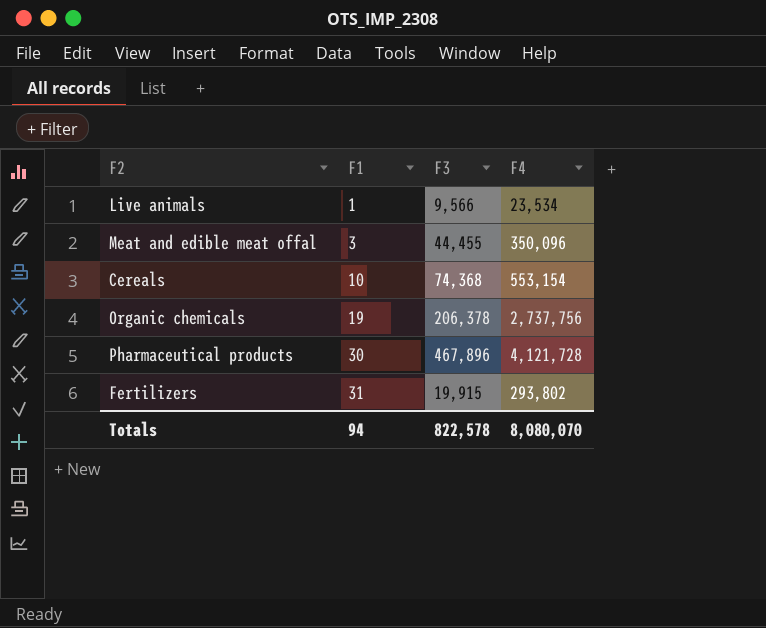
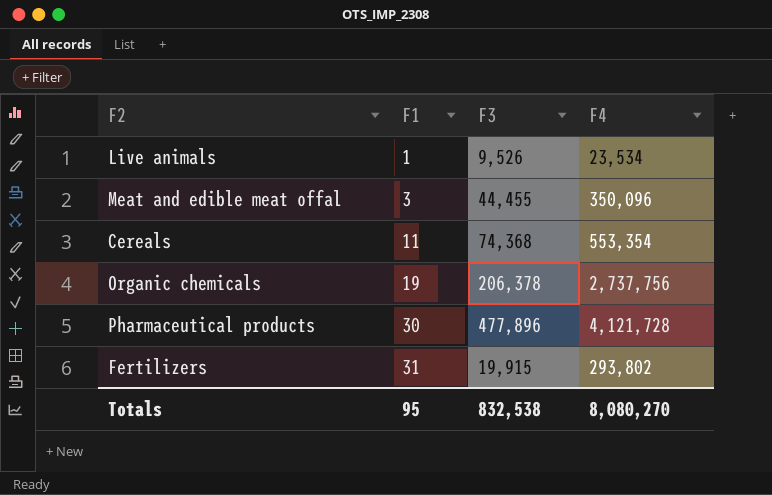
Live animals | F3: 9,566 -> 9,526
Cereals | F1: 10 -> 11
Cereals | F4: 553,154 -> 553,354
Pharmaceutical products | F3: 467,896 -> 477,896
Totals | F1: 94 -> 95
Totals | F3: 822,578 -> 832,538
Totals | F4: 8,080,070 -> 8,080,270

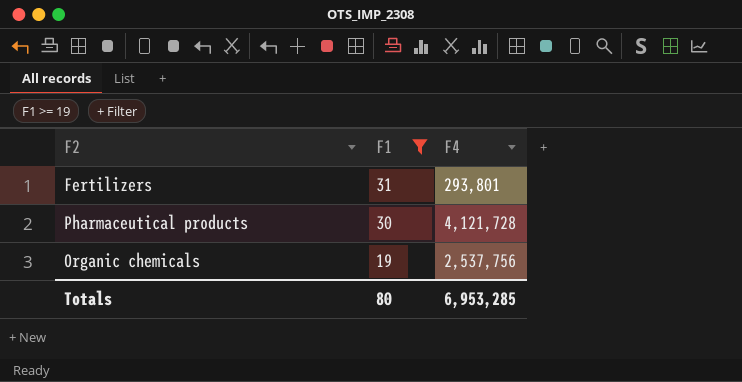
filter: none -> F1 >= 19
row order: F1 ascending -> F1 descending
column F3 | position: 3 -> none
Fertilizers | F4: 293,802 -> 293,801
Organic chemicals | F4: 2,737,756 -> 2,537,756
Totals | F1: 95 -> 80
Totals | F4: 8,080,270 -> 6,953,285

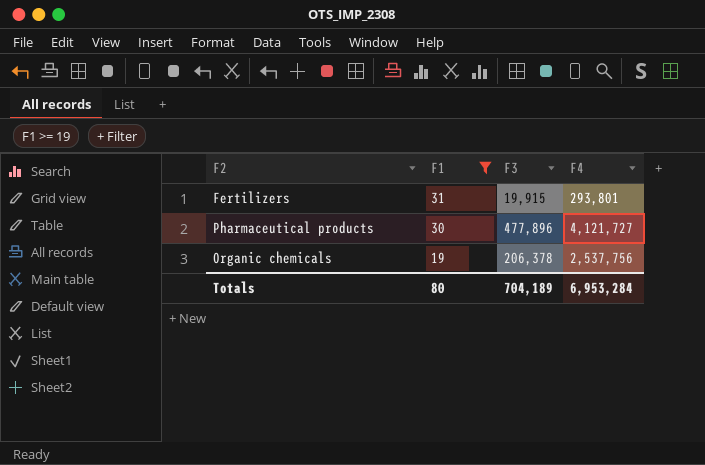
column F3 | position: none -> 3
Pharmaceutical products | F4: 4,121,728 -> 4,121,727
Totals | F4: 6,953,285 -> 6,953,284

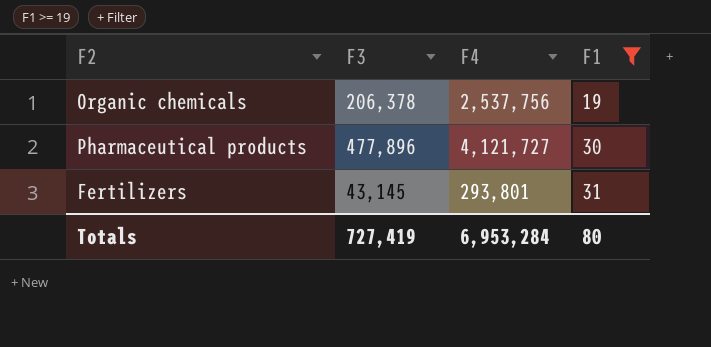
row order: F1 descending -> F1 ascending
column F1 | position: 2 -> 4
Fertilizers | F3: 19,915 -> 43,145
Totals | F3: 704,189 -> 727,419

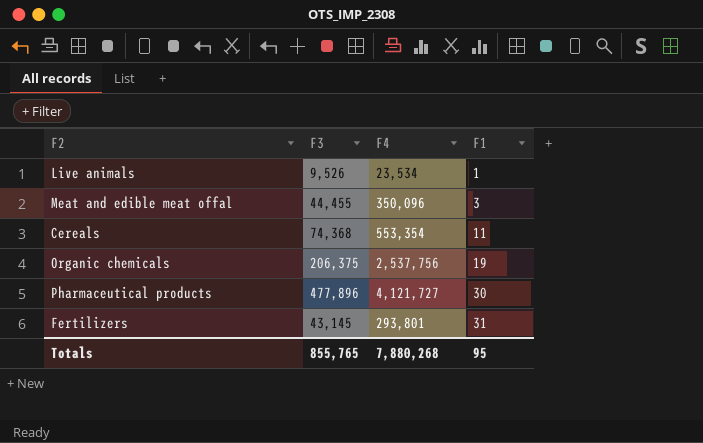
filter: F1 >= 19 -> none
Organic chemicals | F3: 206,378 -> 206,375
Totals | F3: 727,419 -> 855,765
Totals | F4: 6,953,284 -> 7,880,268
Totals | F1: 80 -> 95

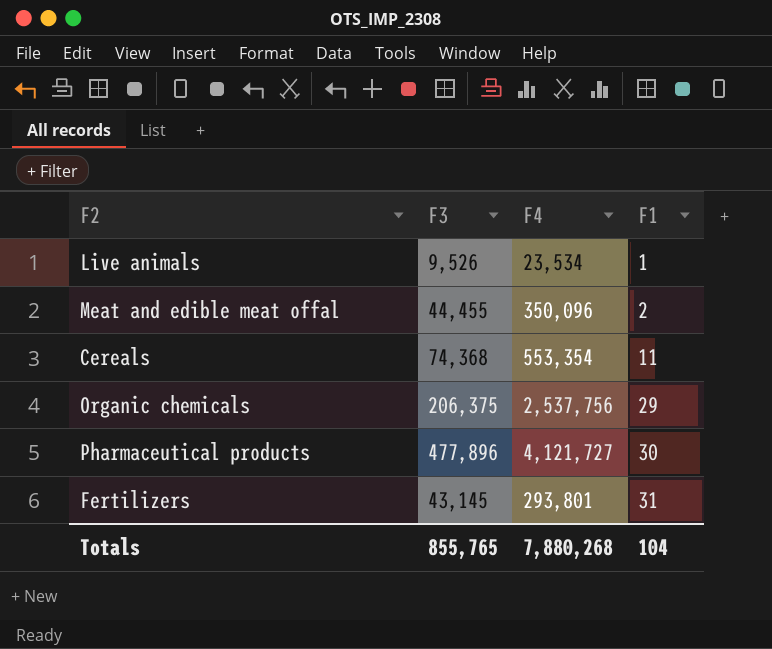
Meat and edible meat offal | F1: 3 -> 2
Organic chemicals | F1: 19 -> 29
Totals | F1: 95 -> 104

